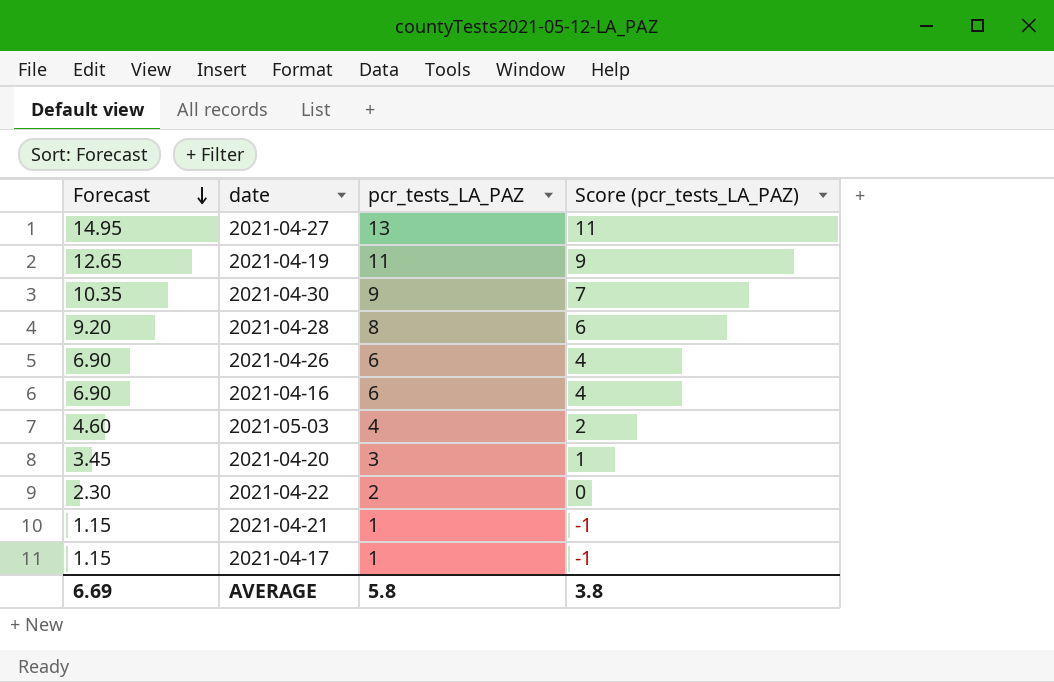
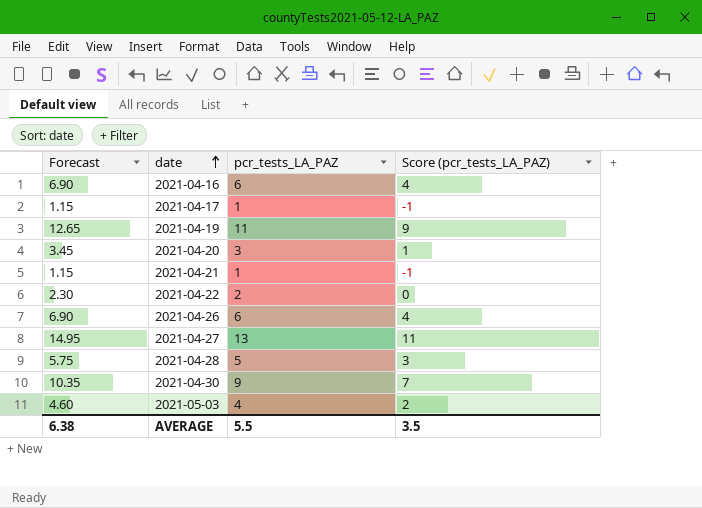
row order: Forecast descending -> date ascending
2021-04-28 | Forecast: 9.20 -> 5.75
2021-04-28 | pcr_tests_LA_PAZ: 8 -> 5
2021-04-28 | Score (pcr_tests_LA_PAZ): 6 -> 3
AVERAGE | Forecast: 6.69 -> 6.38
AVERAGE | pcr_tests_LA_PAZ: 5.8 -> 5.5
AVERAGE | Score (pcr_tests_LA_PAZ): 3.8 -> 3.5

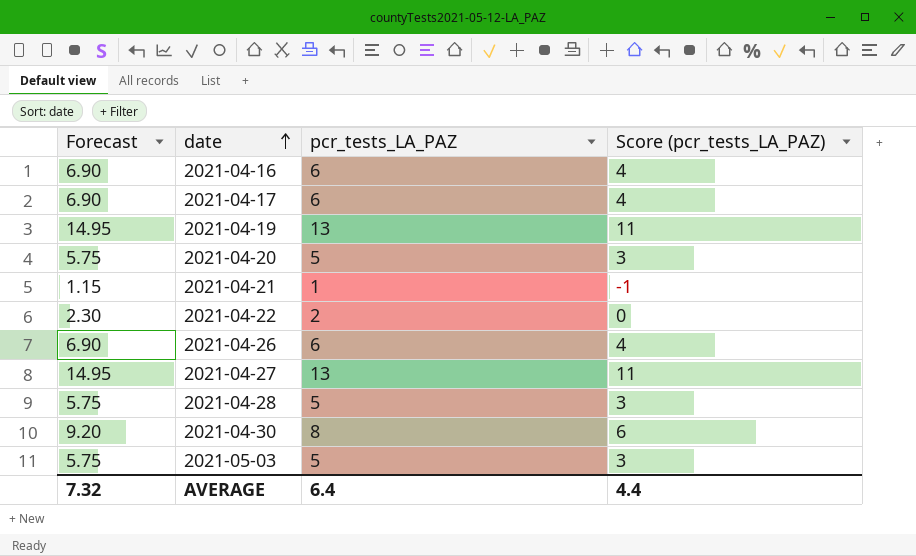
2021-04-17 | Forecast: 1.15 -> 6.90
2021-04-17 | pcr_tests_LA_PAZ: 1 -> 6
2021-04-17 | Score (pcr_tests_LA_PAZ): -1 -> 4
2021-04-19 | Forecast: 12.65 -> 14.95
2021-04-19 | pcr_tests_LA_PAZ: 11 -> 13
2021-04-19 | Score (pcr_tests_LA_PAZ): 9 -> 11
2021-04-20 | Forecast: 3.45 -> 5.75
2021-04-20 | pcr_tests_LA_PAZ: 3 -> 5
2021-04-20 | Score (pcr_tests_LA_PAZ): 1 -> 3
2021-04-30 | Forecast: 10.35 -> 9.20
2021-04-30 | pcr_tests_LA_PAZ: 9 -> 8
2021-04-30 | Score (pcr_tests_LA_PAZ): 7 -> 6
2021-05-03 | Forecast: 4.60 -> 5.75
2021-05-03 | pcr_tests_LA_PAZ: 4 -> 5
2021-05-03 | Score (pcr_tests_LA_PAZ): 2 -> 3
AVERAGE | Forecast: 6.38 -> 7.32
AVERAGE | pcr_tests_LA_PAZ: 5.5 -> 6.4
AVERAGE | Score (pcr_tests_LA_PAZ): 3.5 -> 4.4

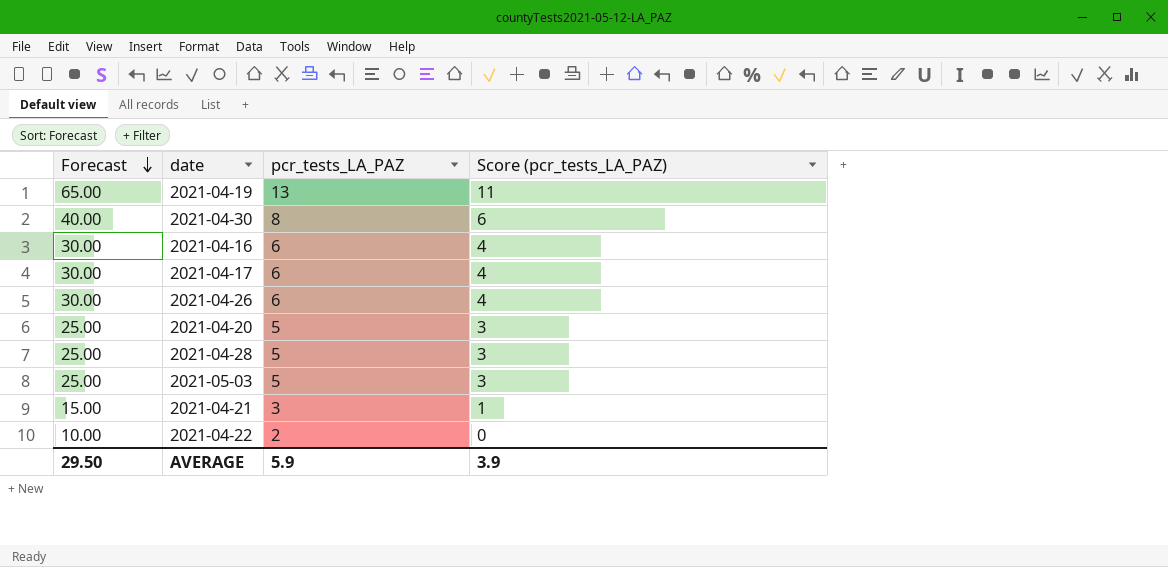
row order: date ascending -> Forecast descending
column Forecast | formula: [pcr_tests_LA_PAZ] * 1.15 -> [pcr_tests_LA_PAZ] * 5
row 2021-04-27: 14.95 | 13 | 11 -> none
2021-04-21 | pcr_tests_LA_PAZ: 1 -> 3
2021-04-21 | Score (pcr_tests_LA_PAZ): -1 -> 1
AVERAGE | Forecast: 7.32 -> 29.50
AVERAGE | pcr_tests_LA_PAZ: 6.4 -> 5.9
AVERAGE | Score (pcr_tests_LA_PAZ): 4.4 -> 3.9

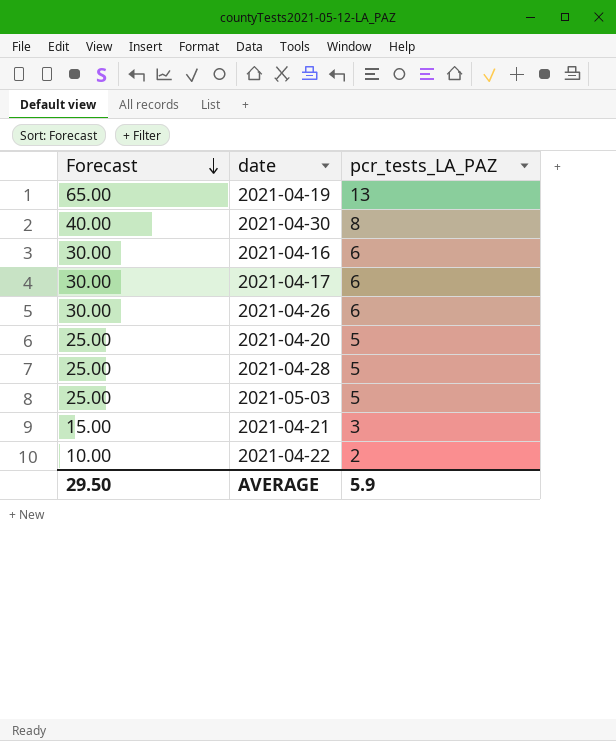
column Score (pcr_tests_LA_PAZ) | formula: [pcr_tests_LA_PAZ] - 2 -> none

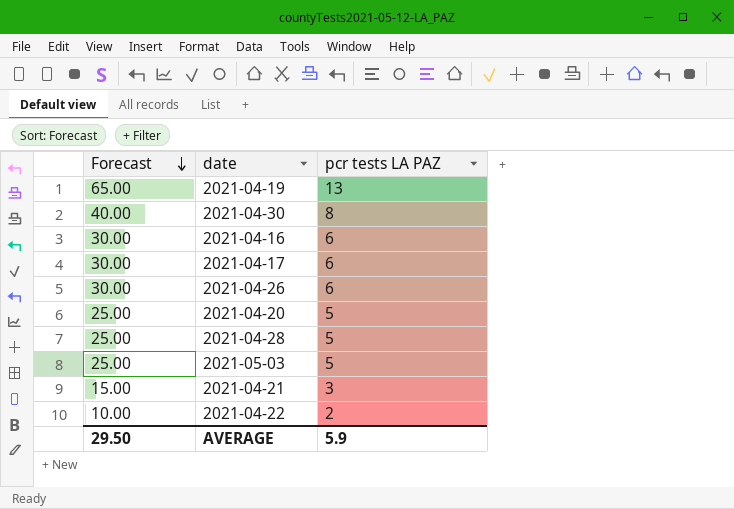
column name: pcr_tests_LA_PAZ -> pcr tests LA PAZ

